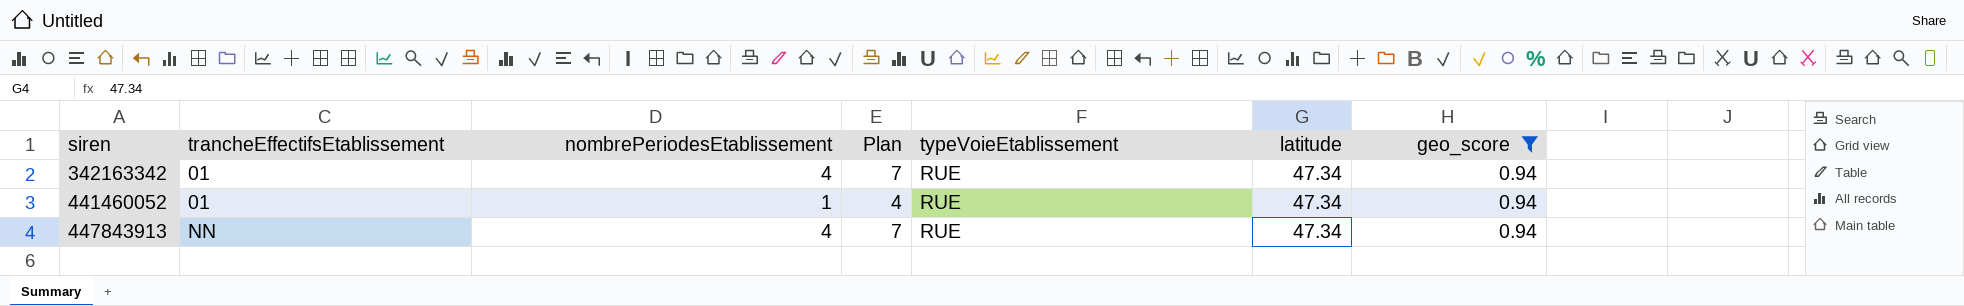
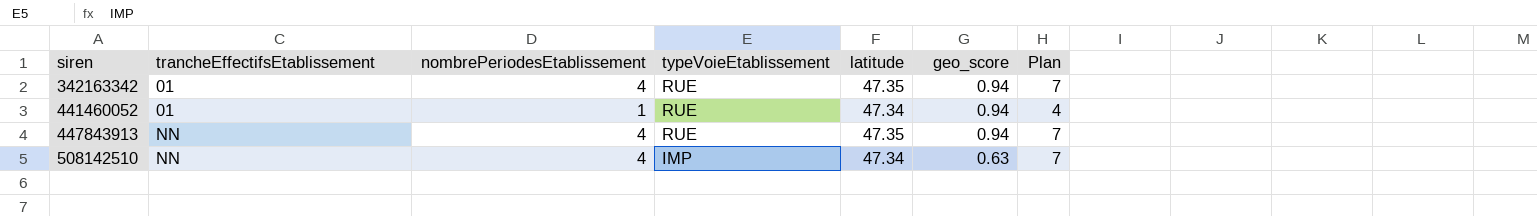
filter: geo_score = 0.94 -> none
column Plan | position: 4 -> 7
342163342 | latitude: 47.34 -> 47.35
447843913 | latitude: 47.34 -> 47.35

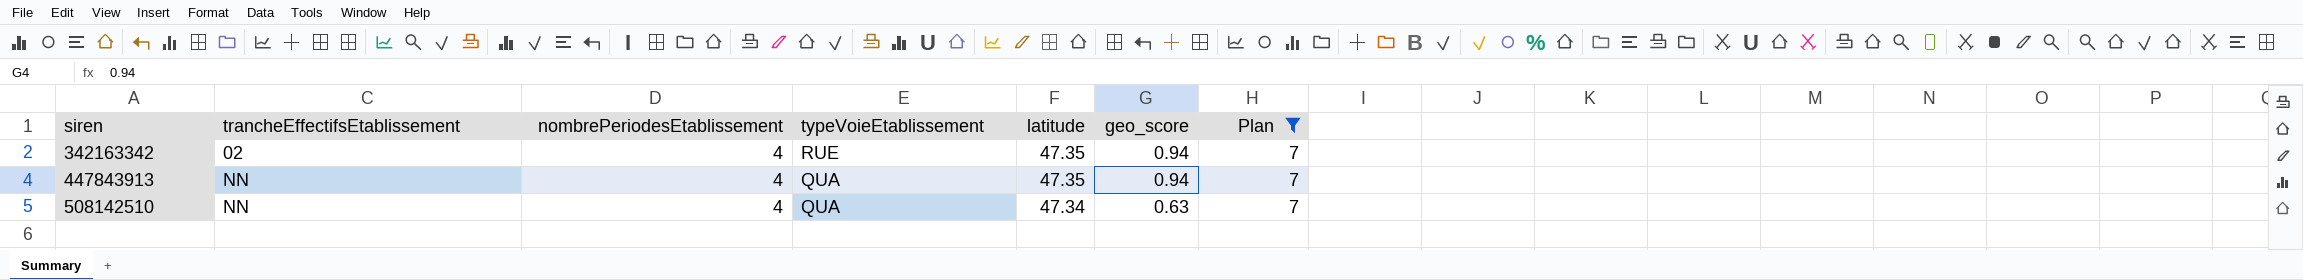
filter: none -> Plan = 7
342163342 | trancheEffectifsEtablissement: 01 -> 02
447843913 | typeVoieEtablissement: RUE -> QUA
508142510 | typeVoieEtablissement: IMP -> QUA

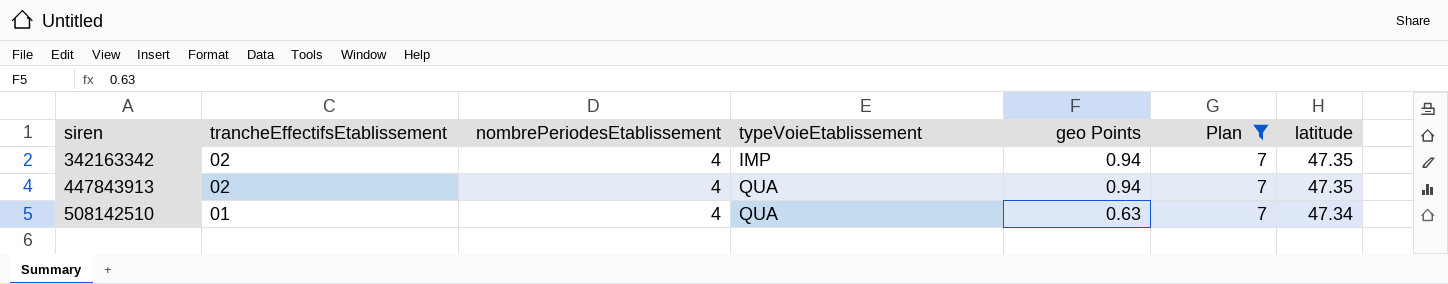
column name: geo_score -> geo Points
column latitude | position: 5 -> 7
342163342 | typeVoieEtablissement: RUE -> IMP
447843913 | trancheEffectifsEtablissement: NN -> 02
508142510 | trancheEffectifsEtablissement: NN -> 01

